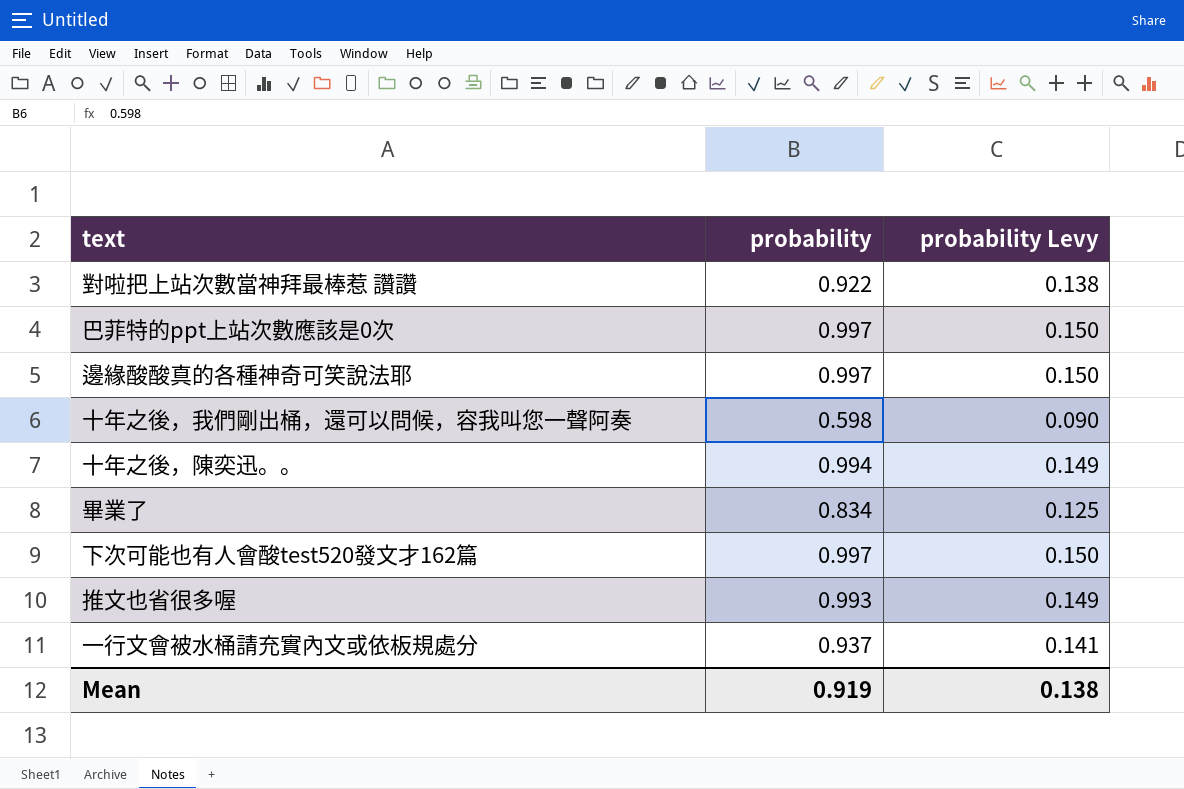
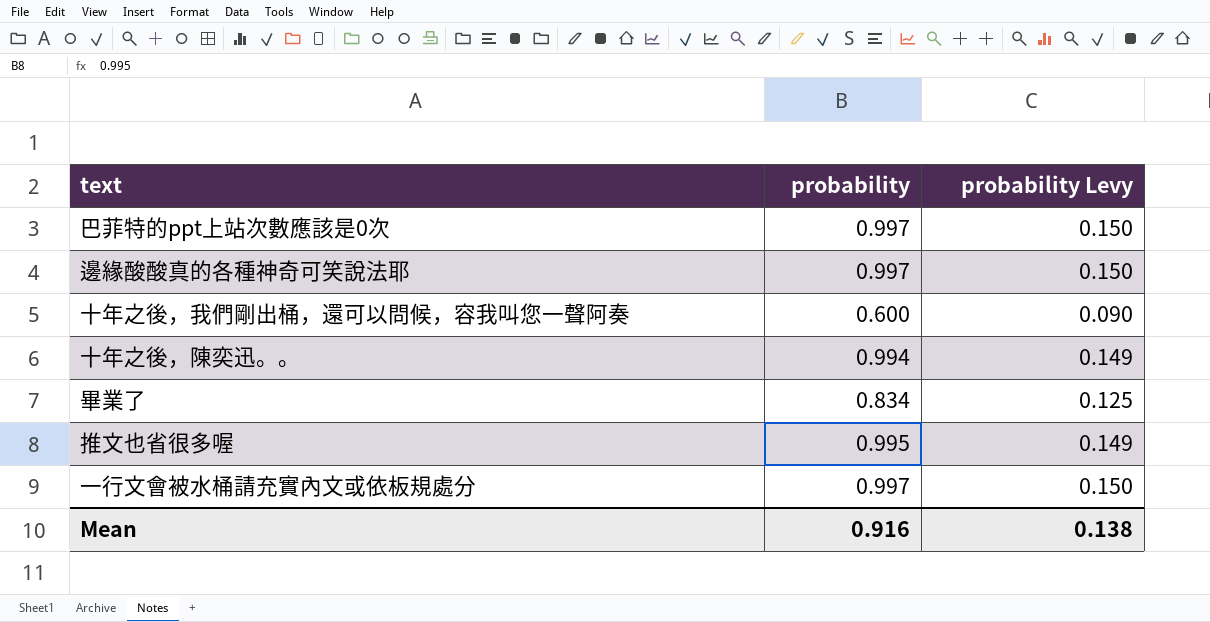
row 對啦把上站次數當神拜最棒惹 讚讚: 0.922 | 0.138 -> none
row 下次可能也有人會酸test520發文才162篇: 0.997 | 0.150 -> none
十年之後，我們剛出桶，還可以問候，容我叫您一聲阿奏 | probability: 0.598 -> 0.600
推文也省很多喔 | probability: 0.993 -> 0.995
一行文會被水桶請充實內文或依板規處分 | probability: 0.937 -> 0.997
一行文會被水桶請充實內文或依板規處分 | probability Levy: 0.141 -> 0.150
Mean | probability: 0.919 -> 0.916

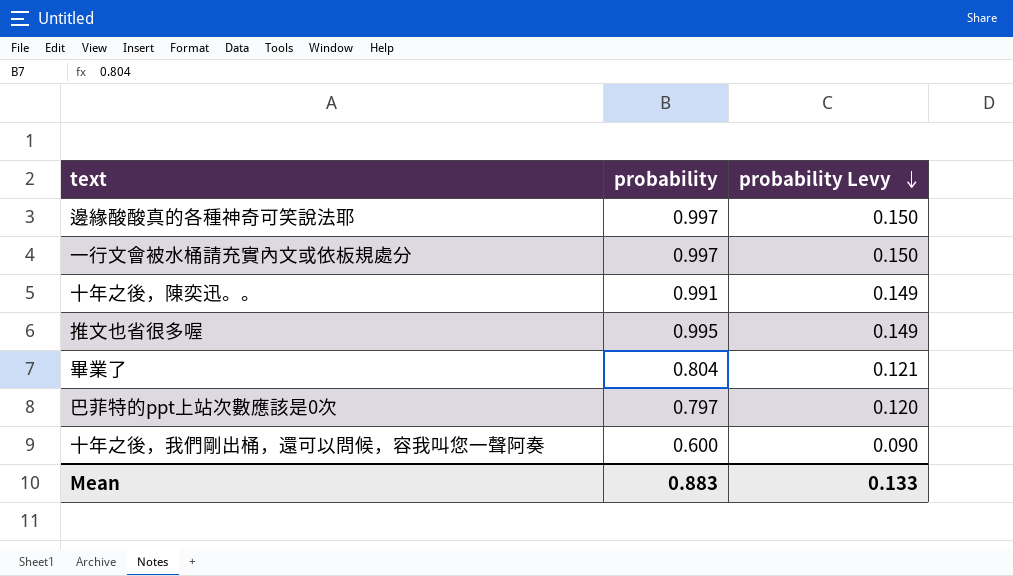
row order: none -> probability Levy descending
十年之後，陳奕迅。。 | probability: 0.994 -> 0.991
畢業了 | probability: 0.834 -> 0.804
畢業了 | probability Levy: 0.125 -> 0.121
巴菲特的ppt上站次數應該是0次 | probability: 0.997 -> 0.797
巴菲特的ppt上站次數應該是0次 | probability Levy: 0.150 -> 0.120
Mean | probability: 0.916 -> 0.883
Mean | probability Levy: 0.138 -> 0.133

